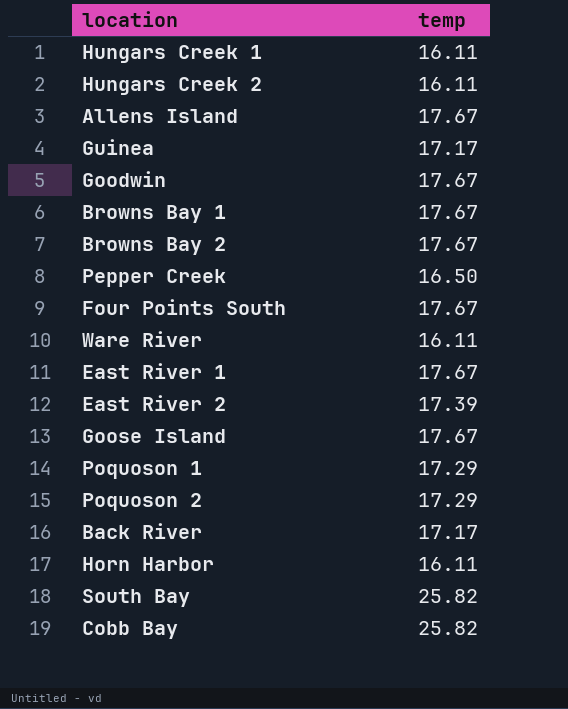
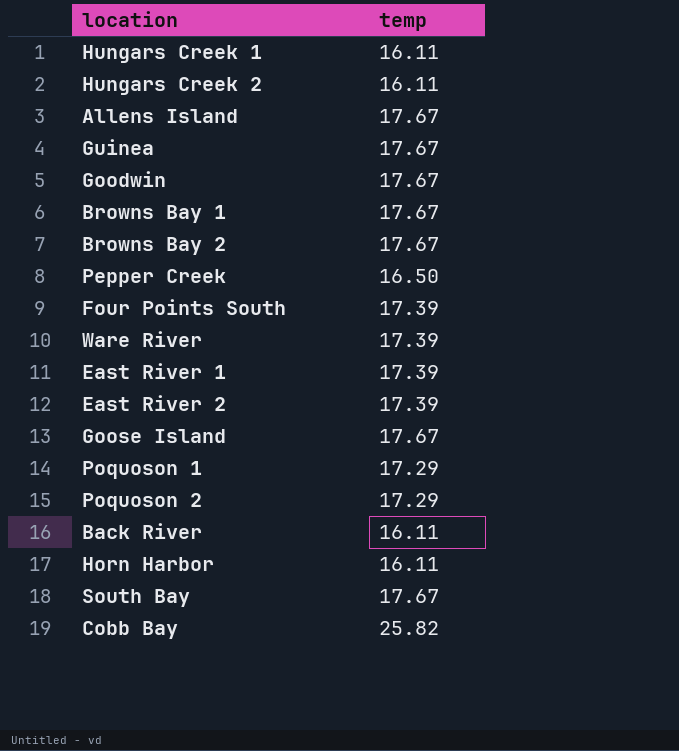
Guinea | temp: 17.17 -> 17.67
Four Points South | temp: 17.67 -> 17.39
Ware River | temp: 16.11 -> 17.39
East River 1 | temp: 17.67 -> 17.39
Back River | temp: 17.17 -> 16.11
South Bay | temp: 25.82 -> 17.67

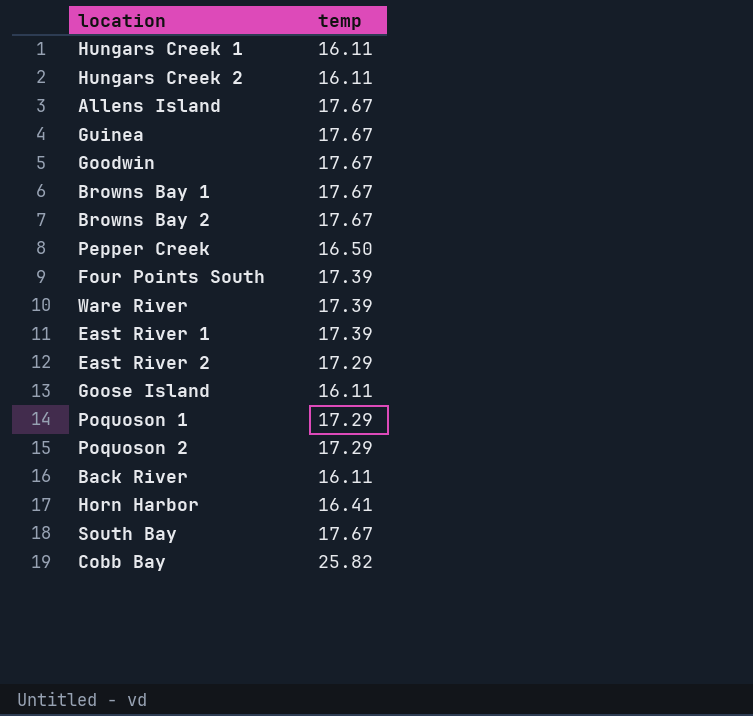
East River 2 | temp: 17.39 -> 17.29
Goose Island | temp: 17.67 -> 16.11
Horn Harbor | temp: 16.11 -> 16.41

